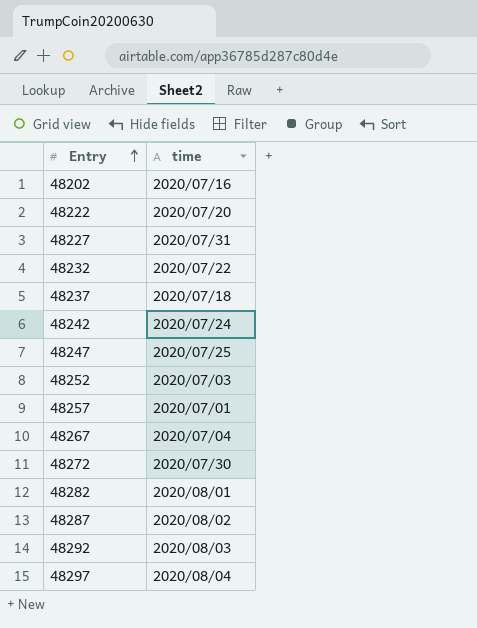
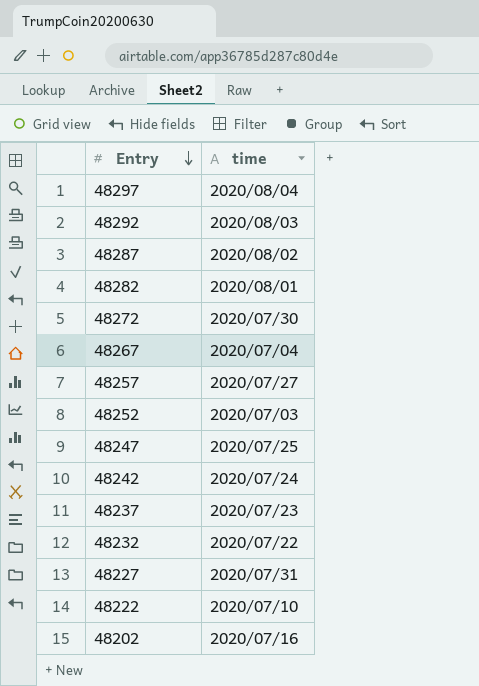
row order: Entry ascending -> Entry descending
48257 | time: 2020/07/01 -> 2020/07/27
48237 | time: 2020/07/18 -> 2020/07/23
48222 | time: 2020/07/20 -> 2020/07/10

